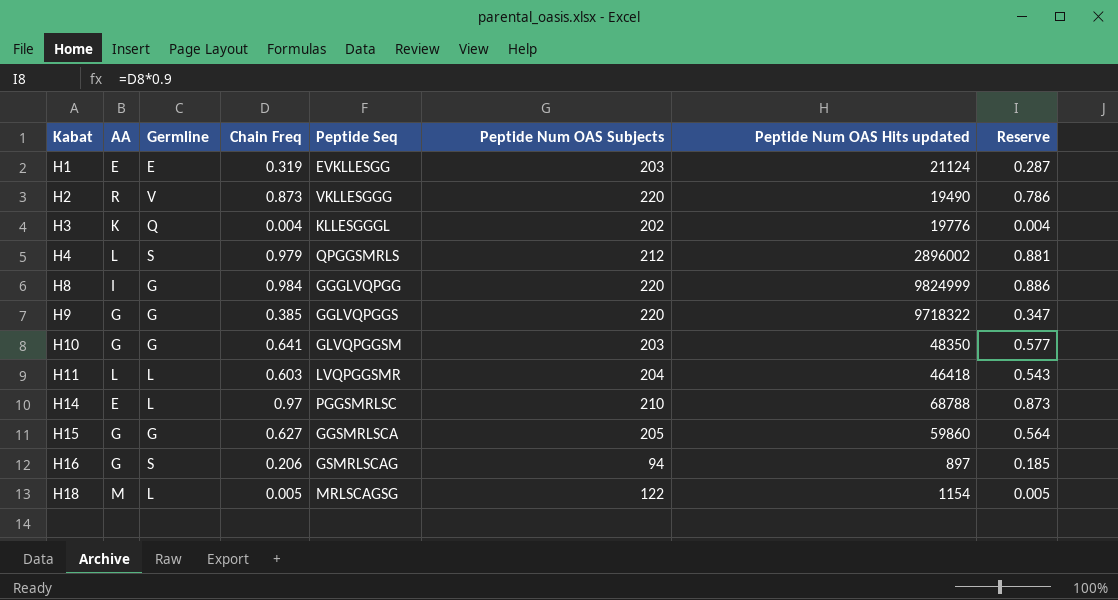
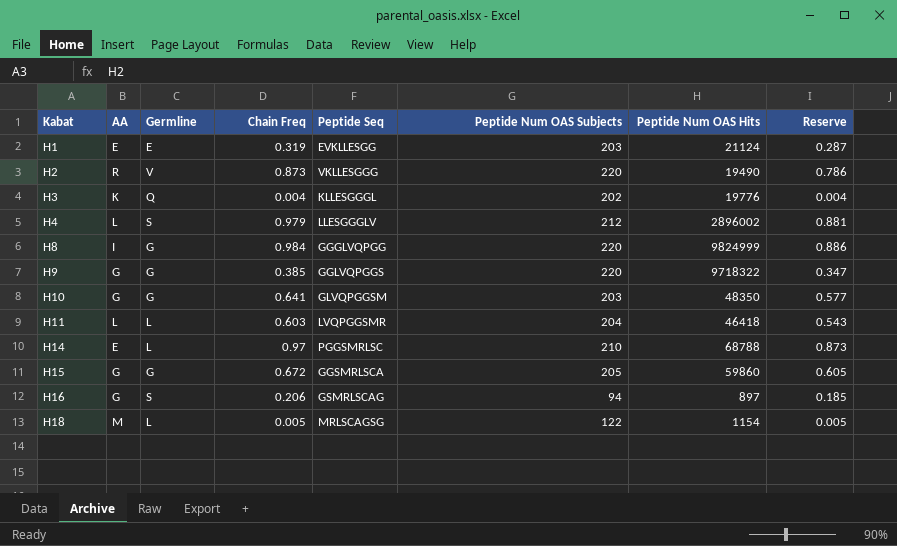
column name: Peptide Num OAS Hits updated -> Peptide Num OAS Hits
H4 | Peptide Seq: QPGGSMRLS -> LLESGGGLV
H15 | Chain Freq: 0.627 -> 0.672
H15 | Reserve: 0.564 -> 0.605

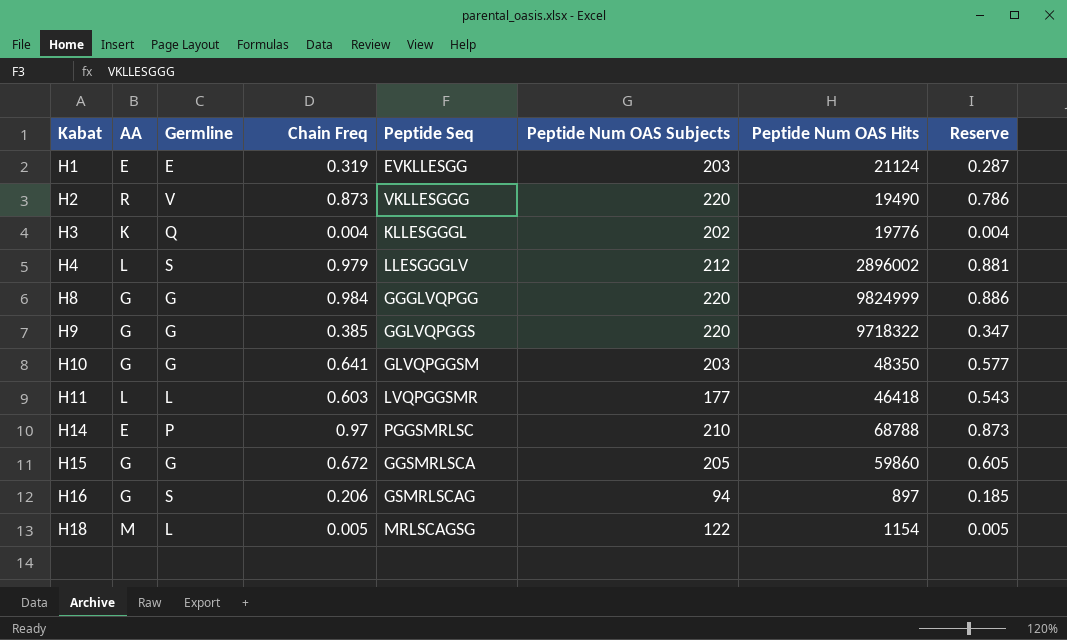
H8 | AA: I -> G
H11 | Peptide Num OAS Subjects: 204 -> 177
H14 | Germline: L -> P

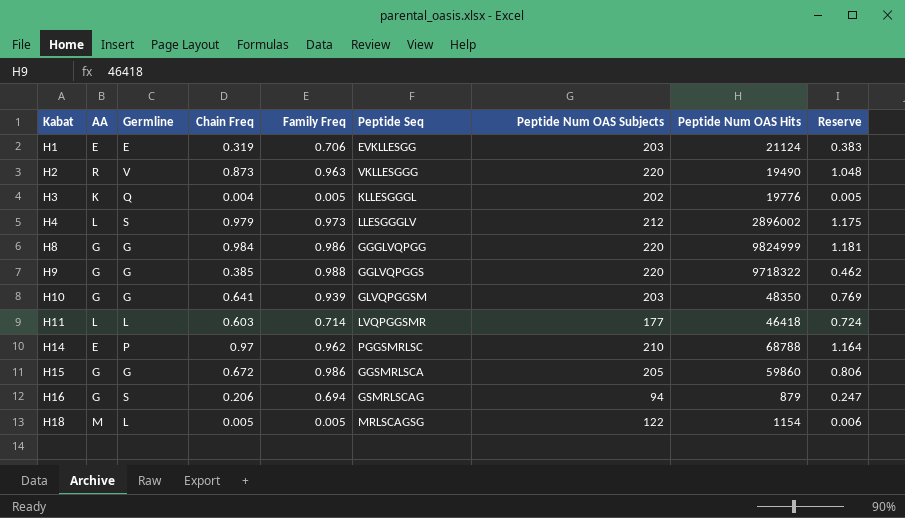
column Family Freq | position: none -> 5
column Reserve | formula: [Chain Freq] * 0.9 -> [Chain Freq] * 1.2
H16 | Peptide Num OAS Hits: 897 -> 879

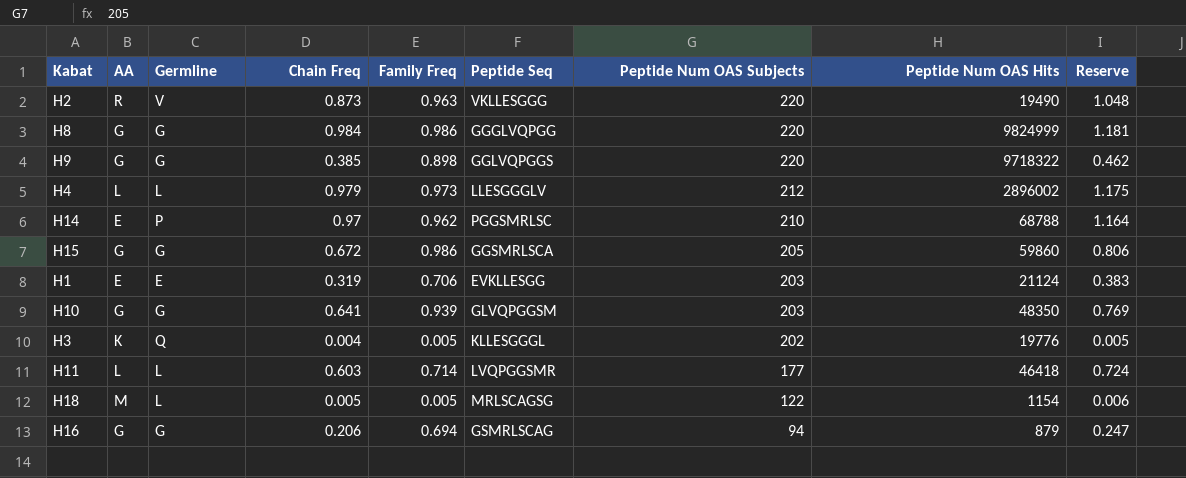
row order: Kabat ascending -> Peptide Num OAS Subjects descending
H9 | Family Freq: 0.988 -> 0.898
H4 | Germline: S -> L
H16 | Germline: S -> G

